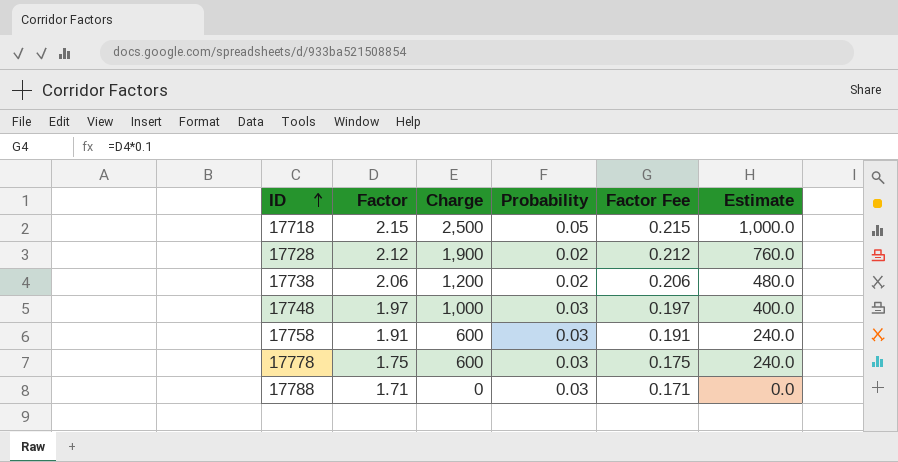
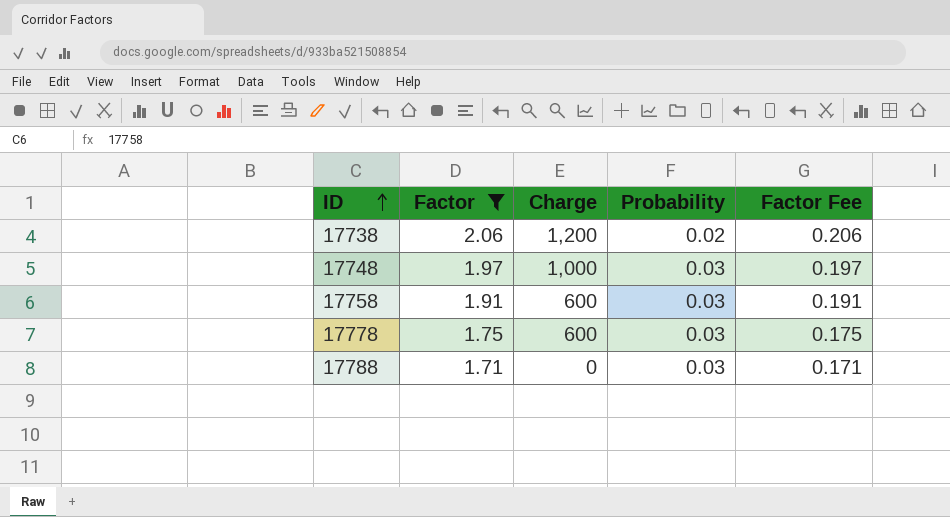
filter: none -> Factor <= 2.06
column Estimate | formula: [Charge] * 0.4 -> none

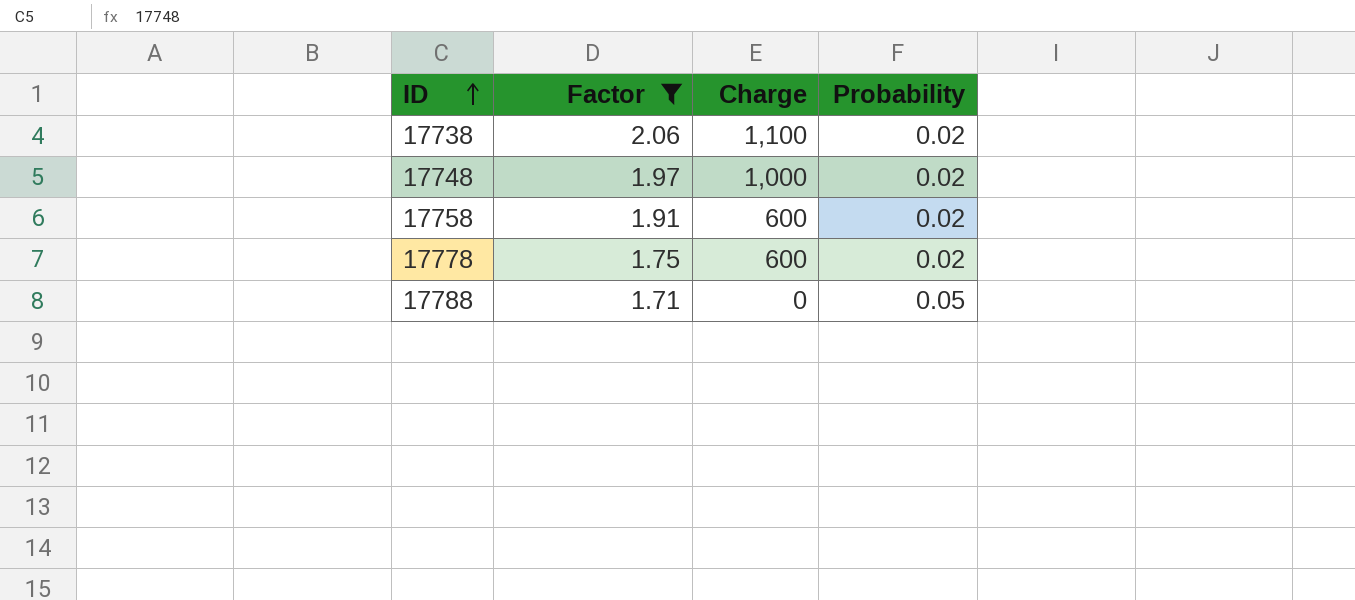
column Factor Fee | formula: [Factor] * 0.1 -> none
17738 | Charge: 1,200 -> 1,100
17748 | Probability: 0.03 -> 0.02
17758 | Probability: 0.03 -> 0.02
17778 | Probability: 0.03 -> 0.02
17788 | Probability: 0.03 -> 0.05

